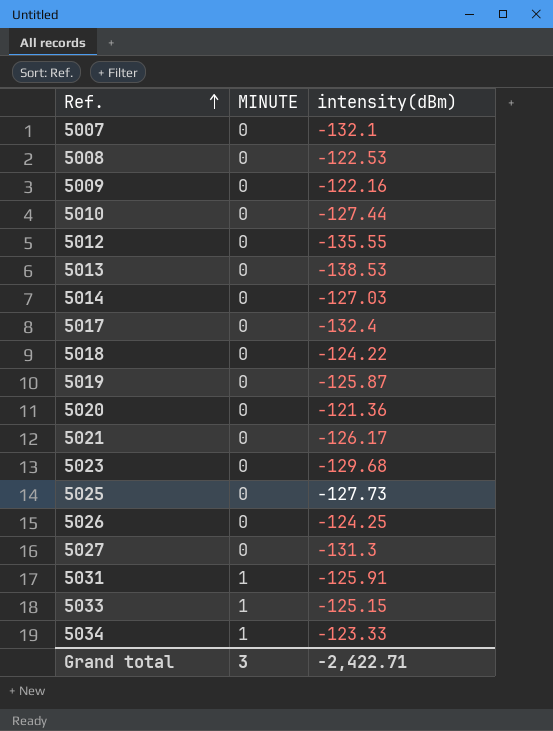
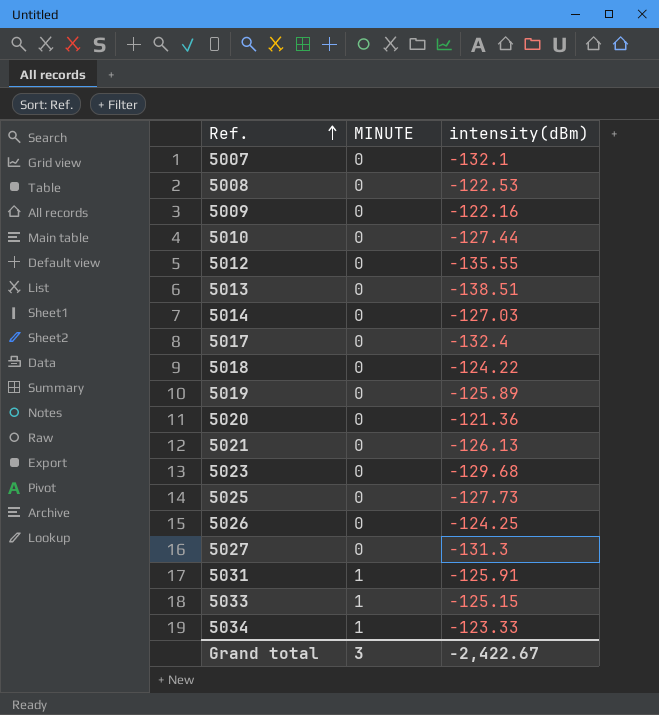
5013 | intensity(dBm): -138.53 -> -138.51
5019 | intensity(dBm): -125.87 -> -125.89
5021 | intensity(dBm): -126.17 -> -126.13
Grand total | intensity(dBm): -2,422.71 -> -2,422.67

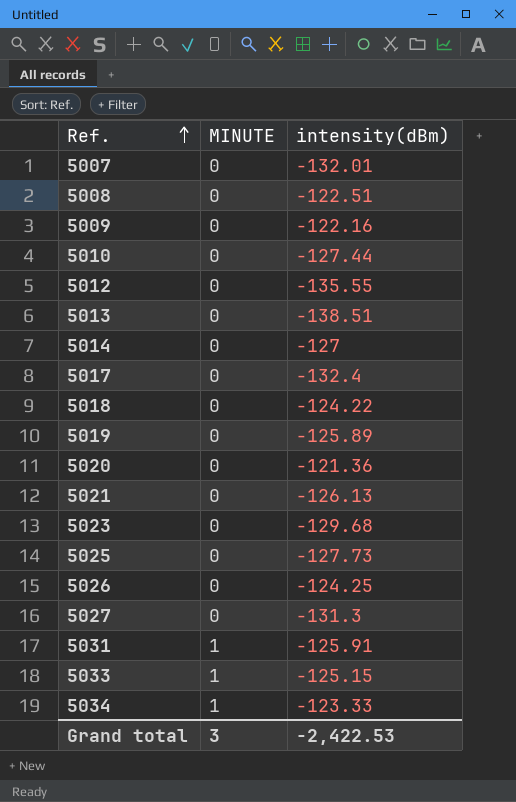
5007 | intensity(dBm): -132.1 -> -132.01
5008 | intensity(dBm): -122.53 -> -122.51
5014 | intensity(dBm): -127.03 -> -127
Grand total | intensity(dBm): -2,422.67 -> -2,422.53

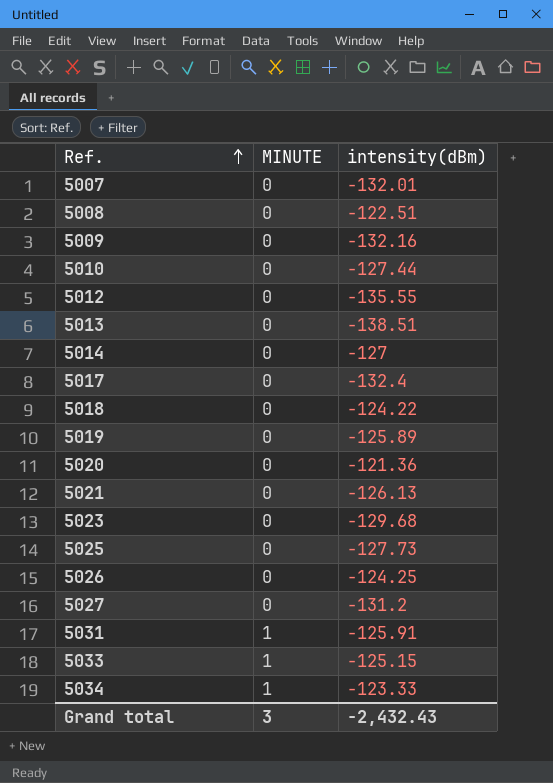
5009 | intensity(dBm): -122.16 -> -132.16
5027 | intensity(dBm): -131.3 -> -131.2
Grand total | intensity(dBm): -2,422.53 -> -2,432.43

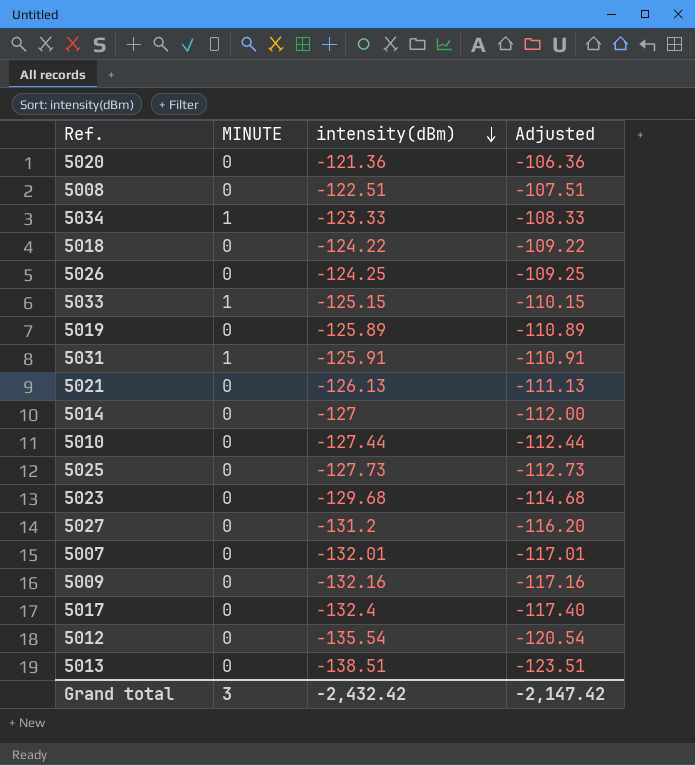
row order: Ref. ascending -> intensity(dBm) descending
column Adjusted | formula: none -> [intensity(dBm)] + 15
5012 | intensity(dBm): -135.55 -> -135.54
Grand total | intensity(dBm): -2,432.43 -> -2,432.42

